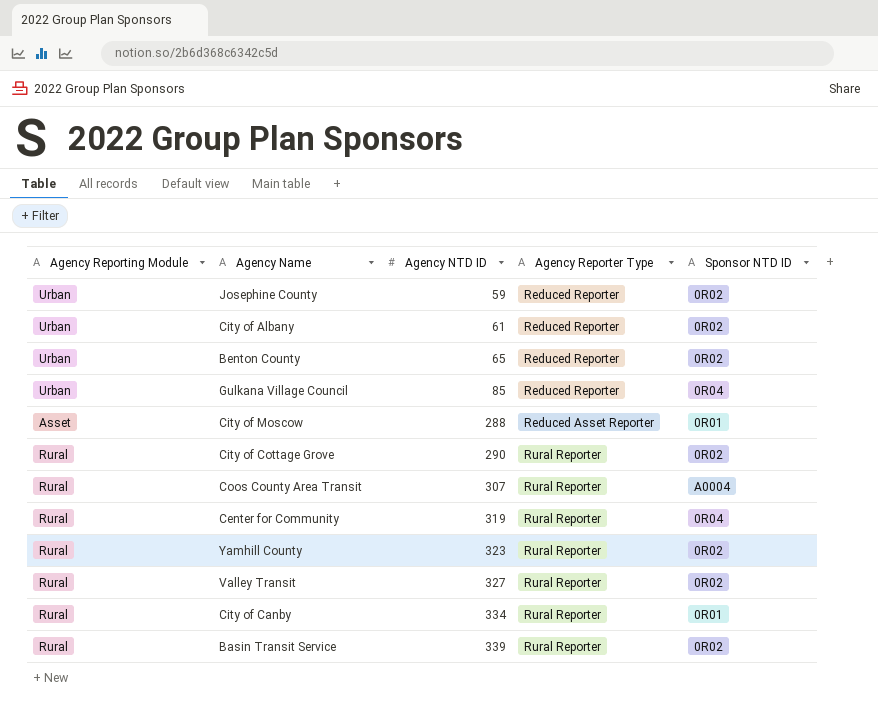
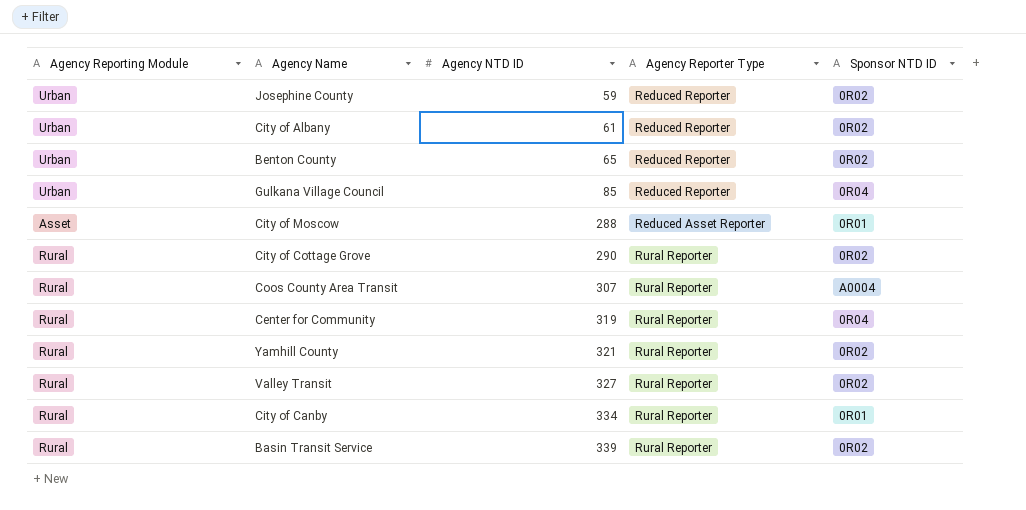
Yamhill County | Agency NTD ID: 323 -> 321

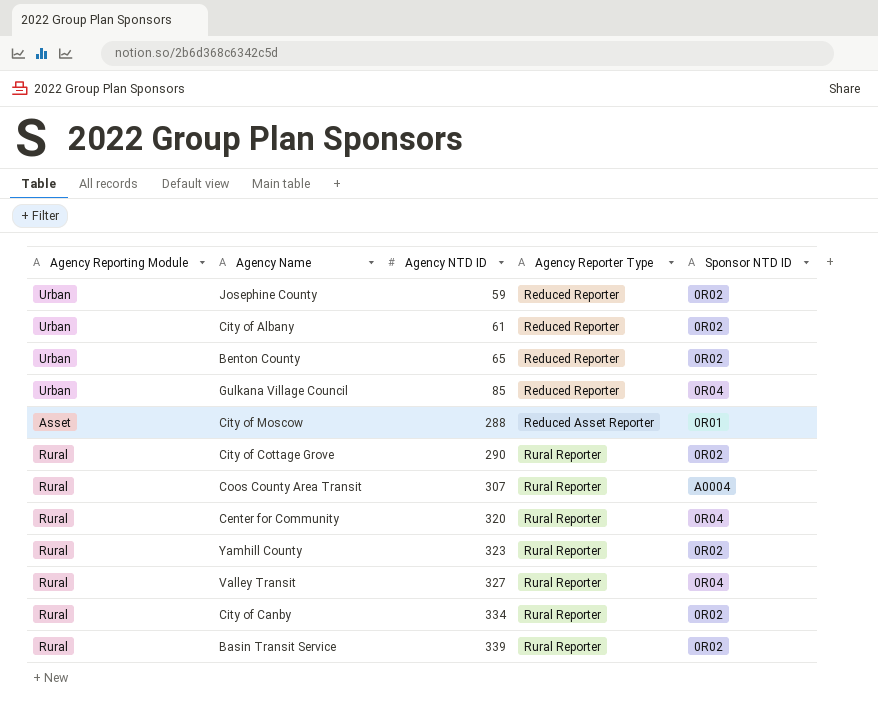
Center for Community | Agency NTD ID: 319 -> 320
Yamhill County | Agency NTD ID: 321 -> 323
Valley Transit | Sponsor NTD ID: 0R02 -> 0R04
City of Canby | Sponsor NTD ID: 0R01 -> 0R02

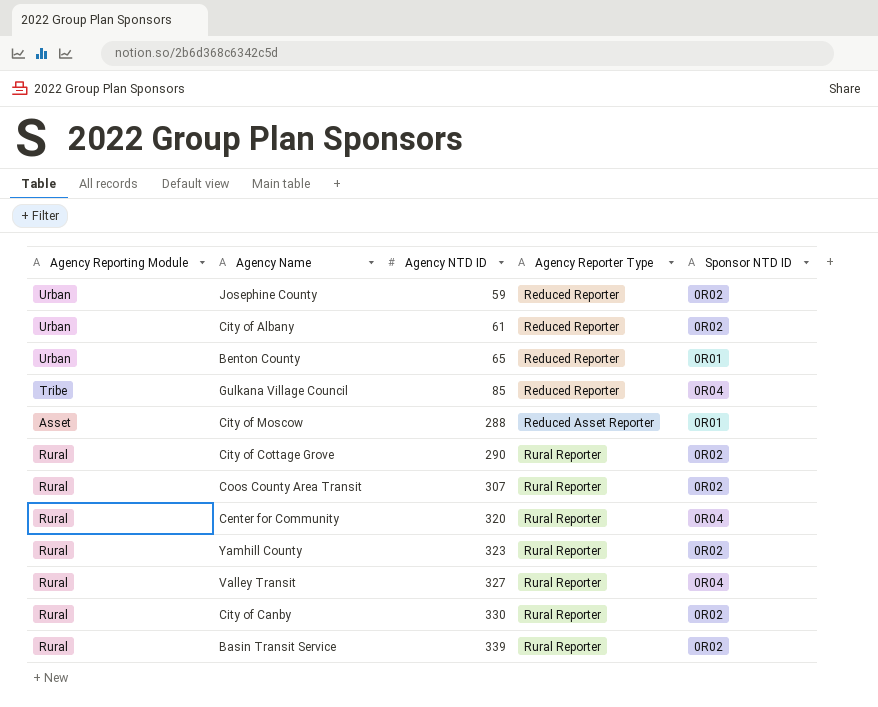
Benton County | Sponsor NTD ID: 0R02 -> 0R01
Gulkana Village Council | Agency Reporting Module: Urban -> Tribe
Coos County Area Transit | Sponsor NTD ID: A0004 -> 0R02
City of Canby | Agency NTD ID: 334 -> 330

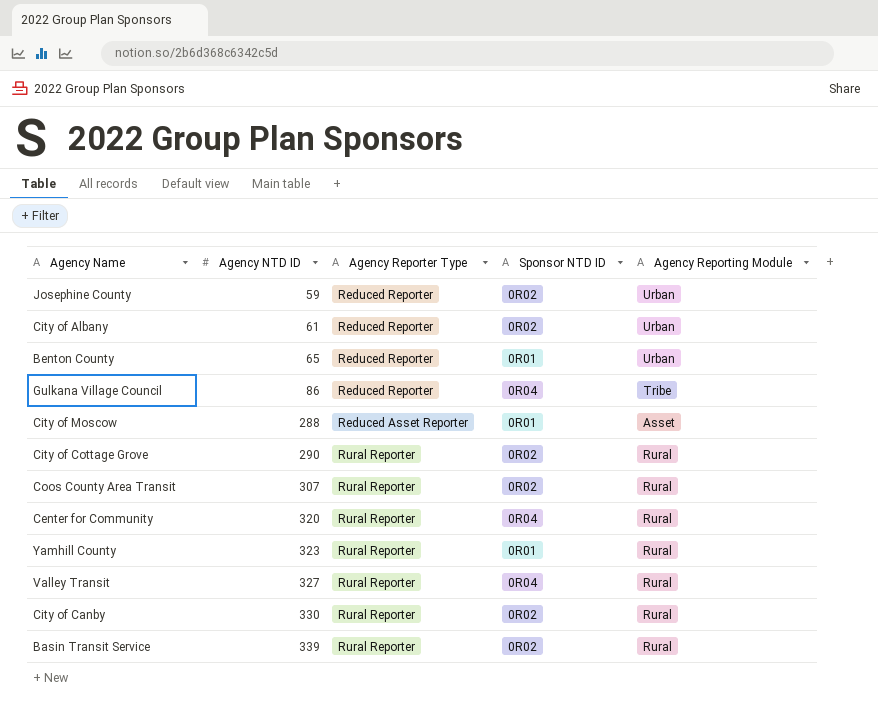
column Agency Reporting Module | position: 1 -> 5
Gulkana Village Council | Agency NTD ID: 85 -> 86
Yamhill County | Sponsor NTD ID: 0R02 -> 0R01

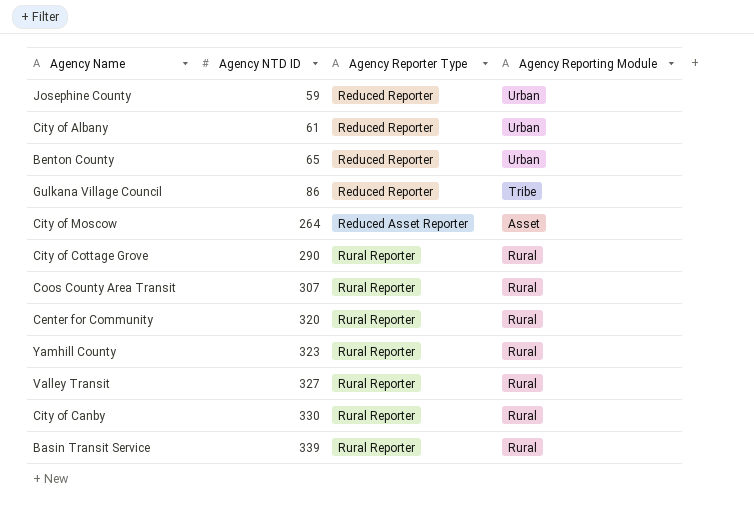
column Sponsor NTD ID | position: 4 -> none
City of Moscow | Agency NTD ID: 288 -> 264

